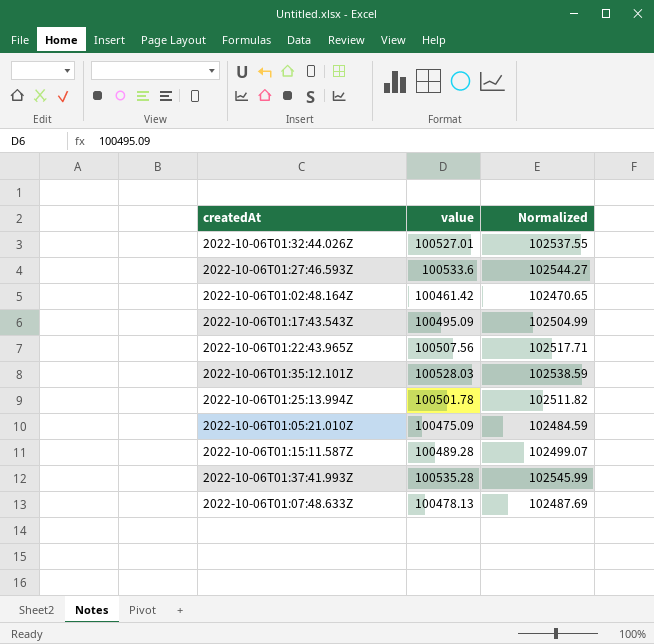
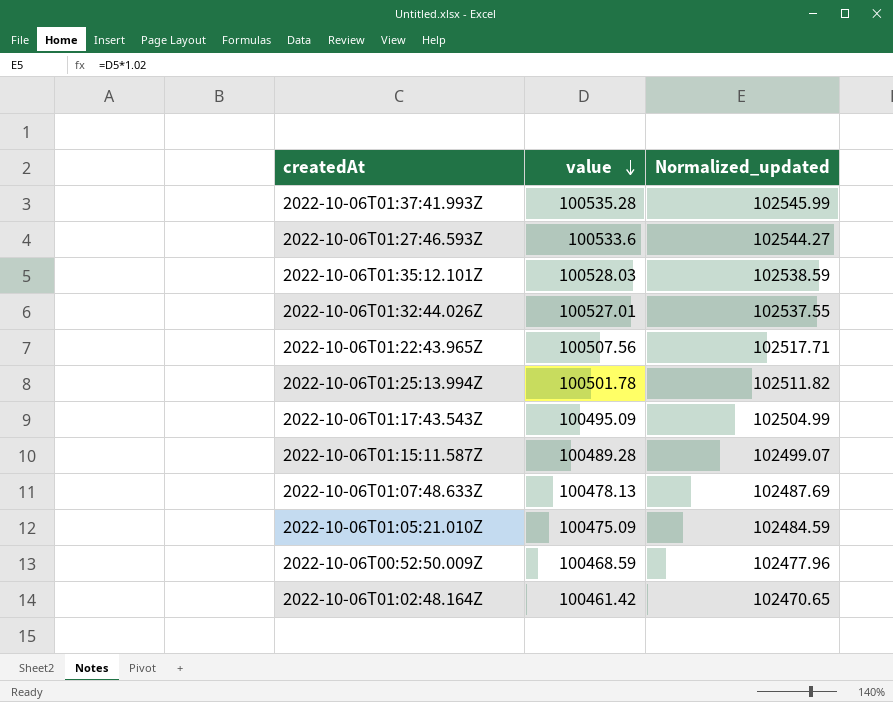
row order: none -> value descending
column name: Normalized -> Normalized_updated
row 2022-10-06T00:52:50.009Z: none -> 100468.59 | 102477.96

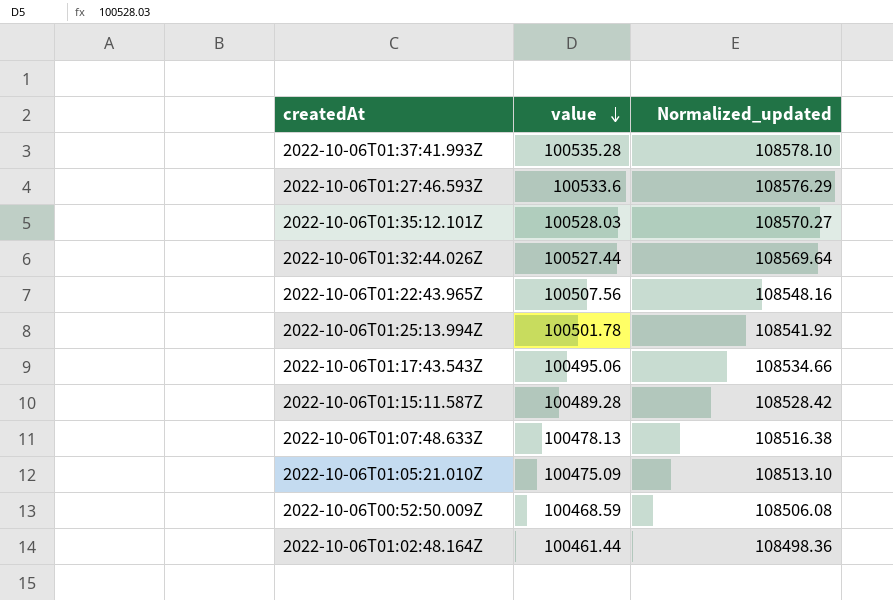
column Normalized_updated | formula: [value] * 1.02 -> [value] * 1.08
2022-10-06T01:32:44.026Z | value: 100527.01 -> 100527.44
2022-10-06T01:17:43.543Z | value: 100495.09 -> 100495.06
2022-10-06T01:02:48.164Z | value: 100461.42 -> 100461.44

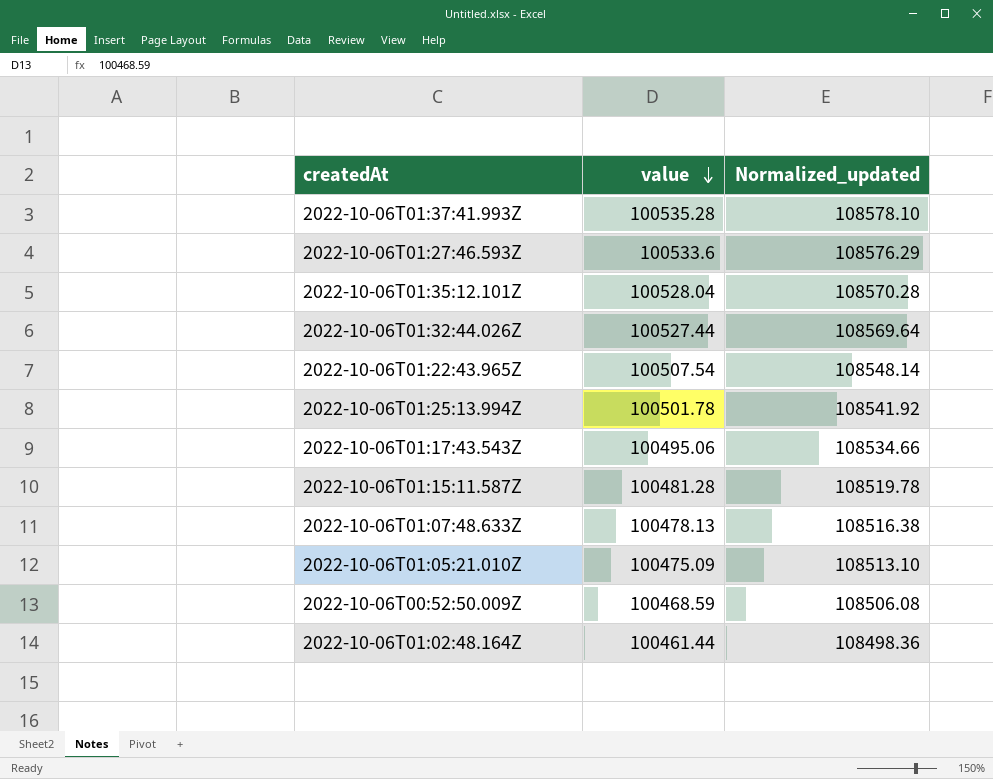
2022-10-06T01:35:12.101Z | value: 100528.03 -> 100528.04
2022-10-06T01:35:12.101Z | Normalized_updated: 108570.27 -> 108570.28
2022-10-06T01:22:43.965Z | value: 100507.56 -> 100507.54
2022-10-06T01:22:43.965Z | Normalized_updated: 108548.16 -> 108548.14
2022-10-06T01:15:11.587Z | value: 100489.28 -> 100481.28
2022-10-06T01:15:11.587Z | Normalized_updated: 108528.42 -> 108519.78

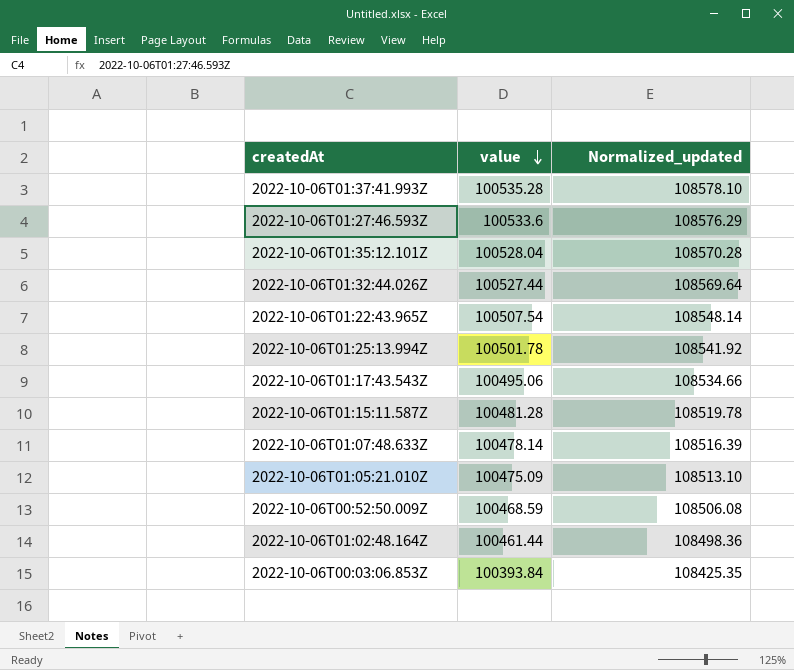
2022-10-06T01:07:48.633Z | value: 100478.13 -> 100478.14
2022-10-06T01:07:48.633Z | Normalized_updated: 108516.38 -> 108516.39
row 2022-10-06T00:03:06.853Z: none -> 100393.84 | 108425.35

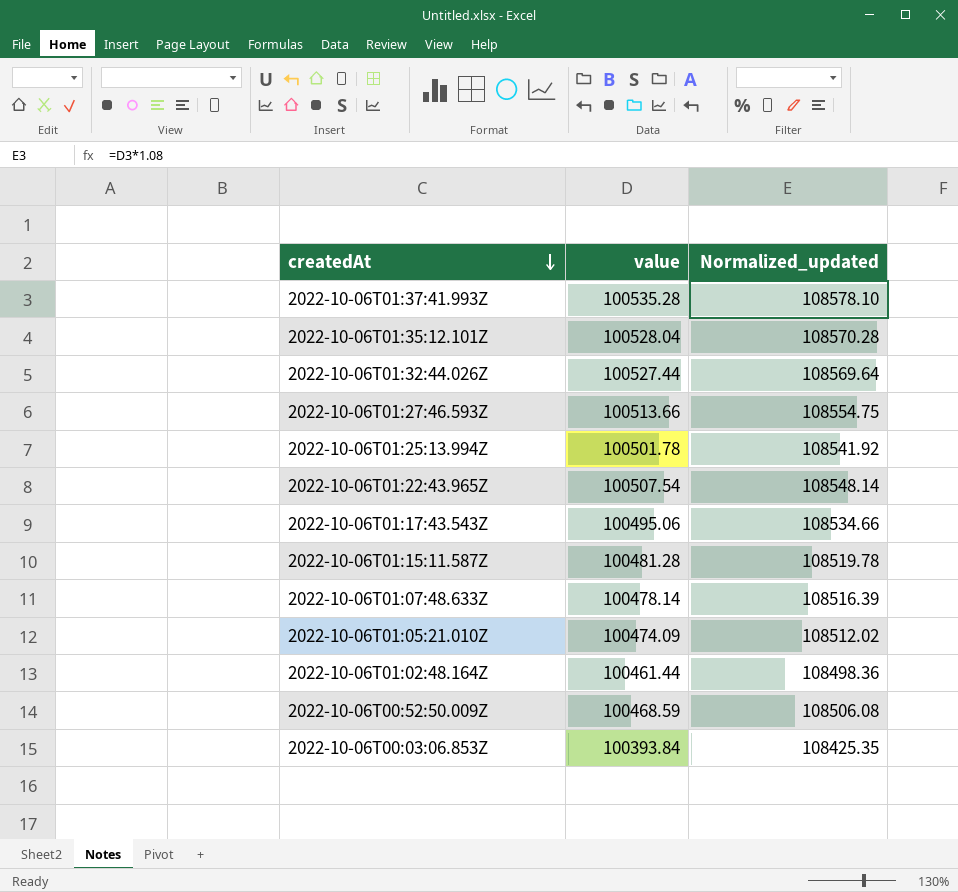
row order: value descending -> createdAt descending
2022-10-06T01:27:46.593Z | value: 100533.6 -> 100513.66
2022-10-06T01:27:46.593Z | Normalized_updated: 108576.29 -> 108554.75
2022-10-06T01:05:21.010Z | value: 100475.09 -> 100474.09
2022-10-06T01:05:21.010Z | Normalized_updated: 108513.10 -> 108512.02

